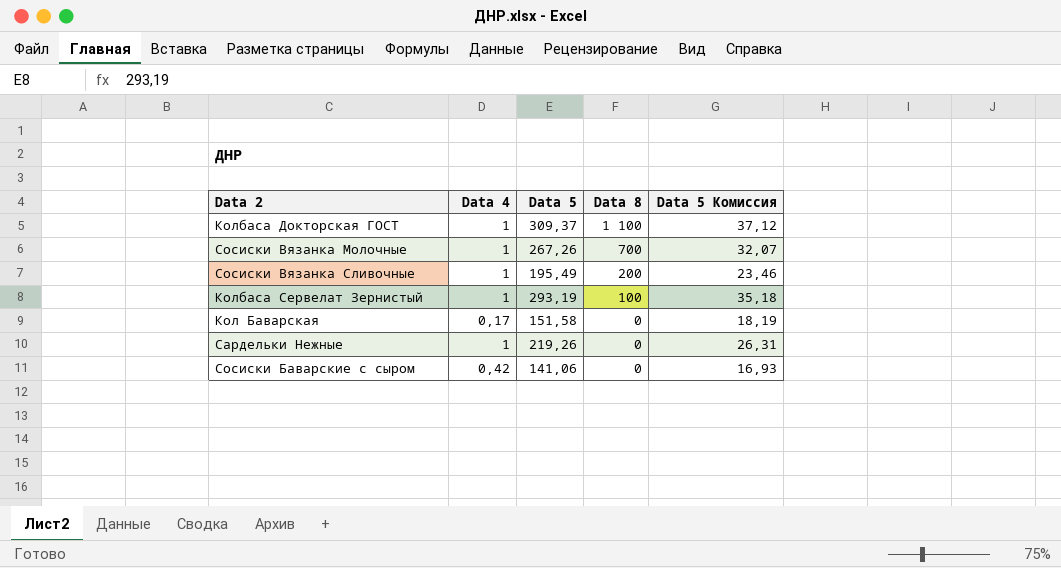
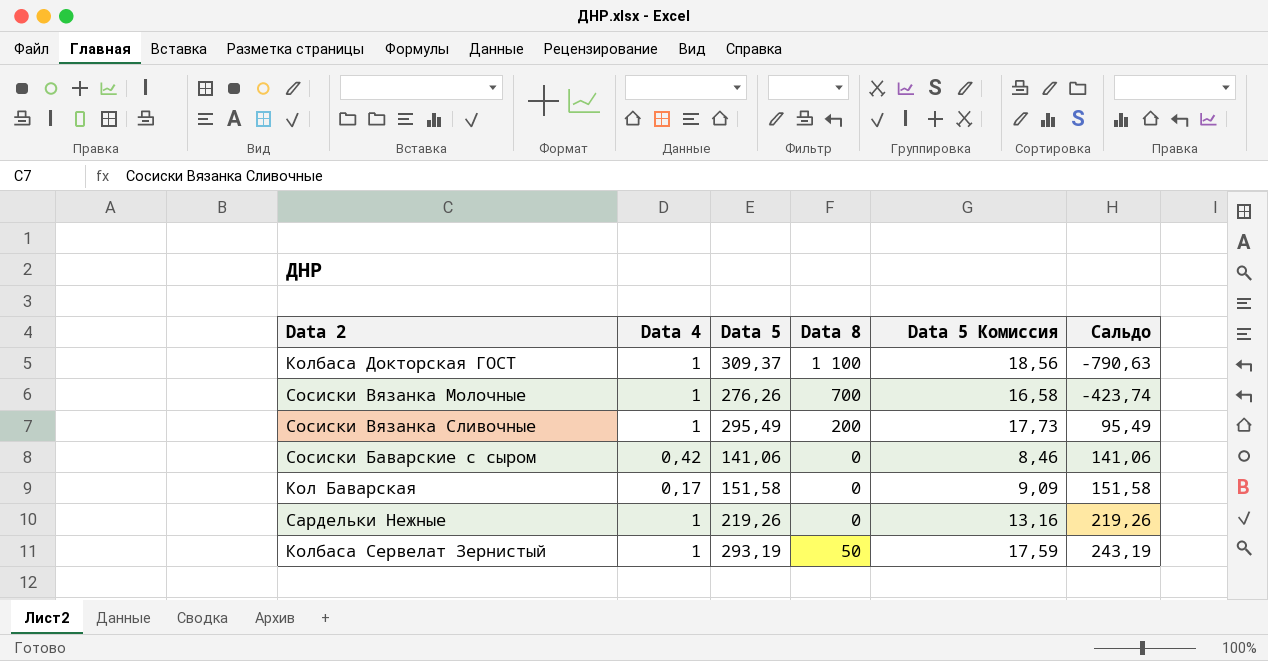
row order: Data 8 descending -> Сальдо ascending
column Data 5 Комиссия | formula: [Data 5] * 0,12 -> [Data 5] * 0,06
column Сальдо | formula: none -> [Data 5] - [Data 8]
Сосиски Вязанка Молочные | Data 5: 267,26 -> 276,26
Сосиски Вязанка Сливочные | Data 5: 195,49 -> 295,49
Колбаса Сервелат Зернистый | Data 8: 100 -> 50

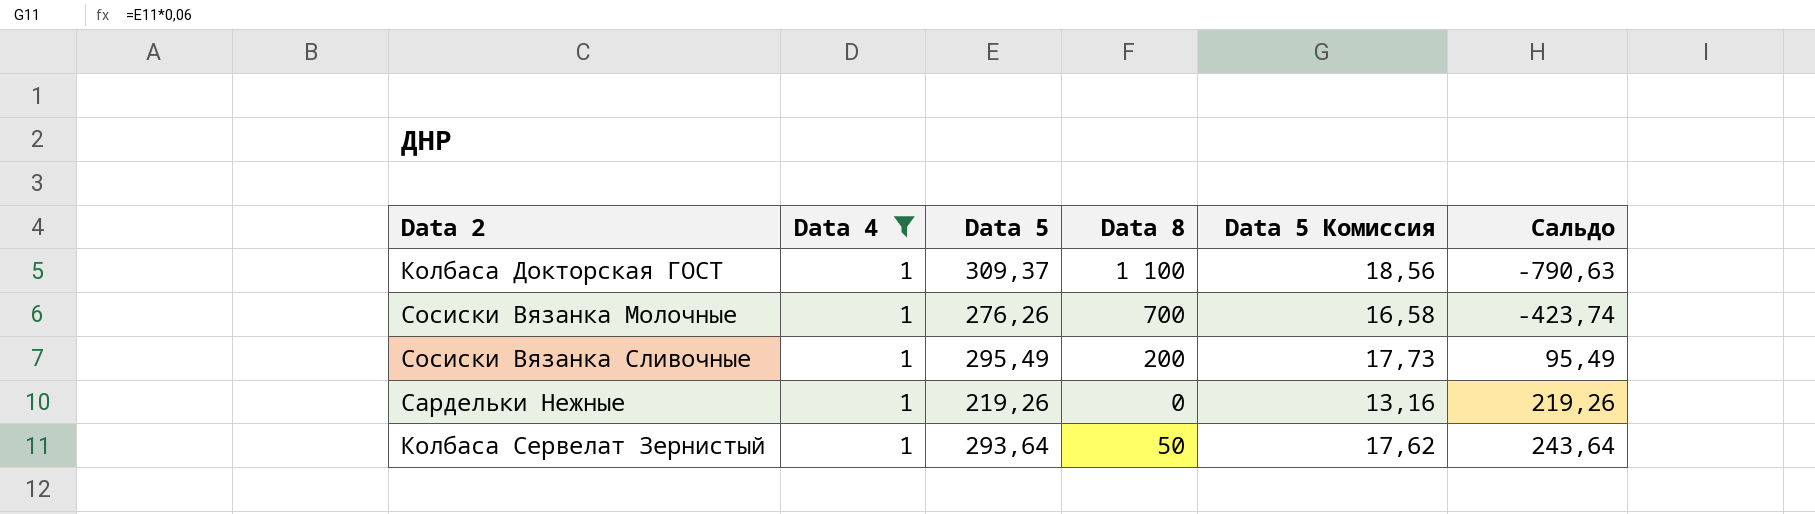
filter: none -> Data 4 = 1
Колбаса Сервелат Зернистый | Data 5: 293,19 -> 293,64
Колбаса Сервелат Зернистый | Data 5 Комиссия: 17,59 -> 17,62
Колбаса Сервелат Зернистый | Сальдо: 243,19 -> 243,64

